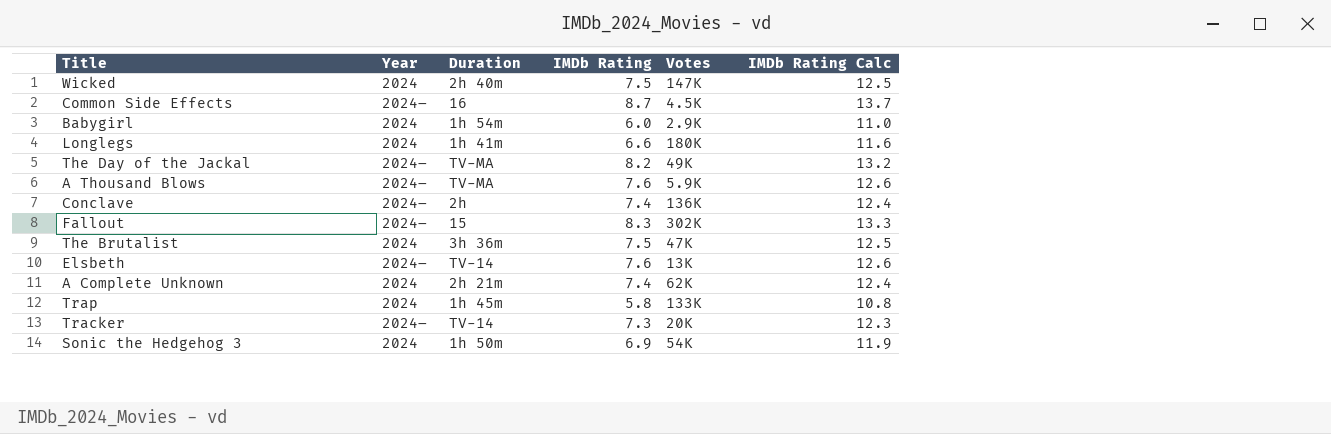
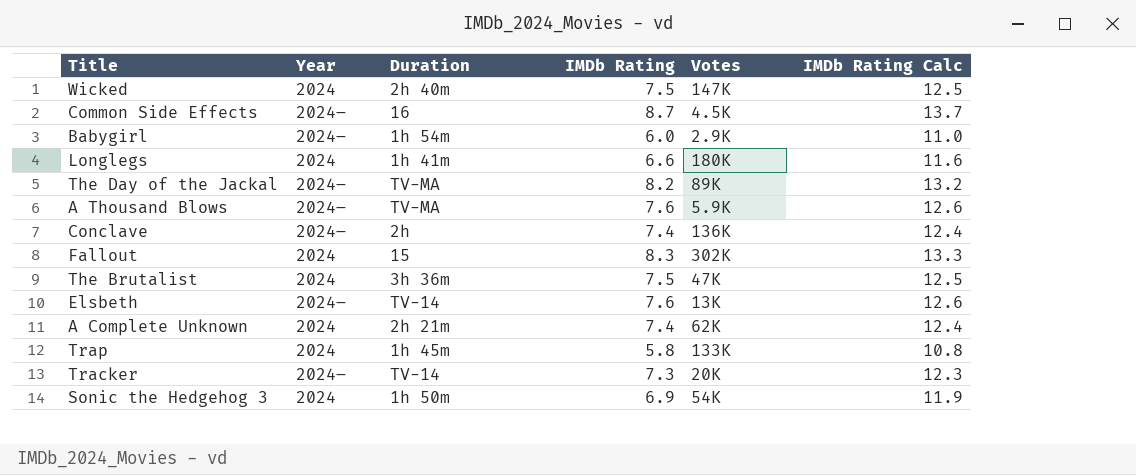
Babygirl | Year: 2024 -> 2024–
The Day of the Jackal | Votes: 49K -> 89K
Fallout | Year: 2024– -> 2024

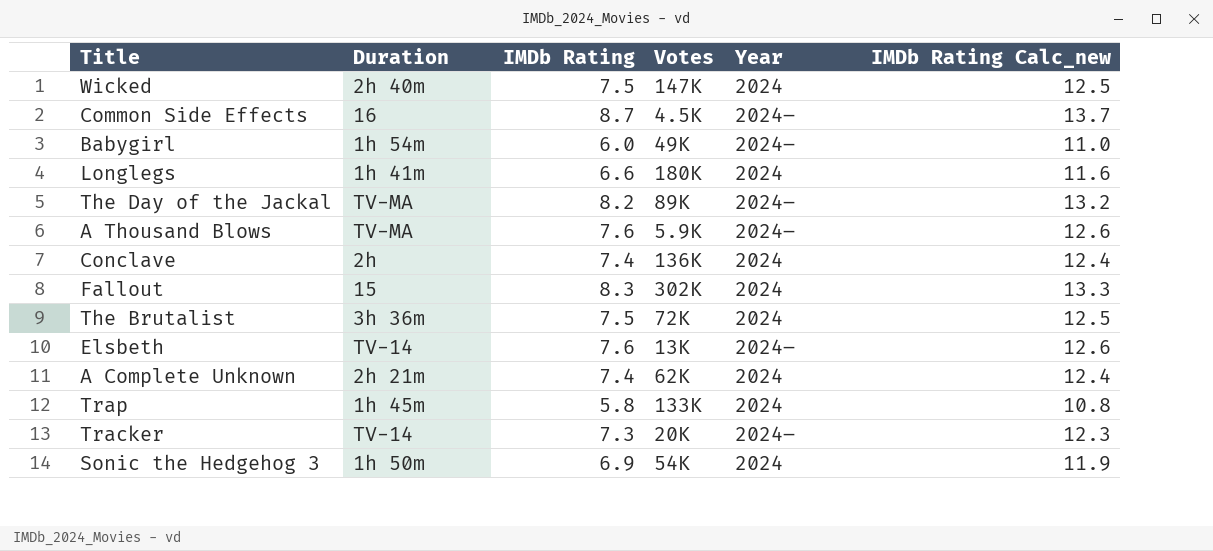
column Year | position: 2 -> 5
column name: IMDb Rating Calc -> IMDb Rating Calc_new
Babygirl | Votes: 2.9K -> 49K
Conclave | Year: 2024– -> 2024
The Brutalist | Votes: 47K -> 72K

